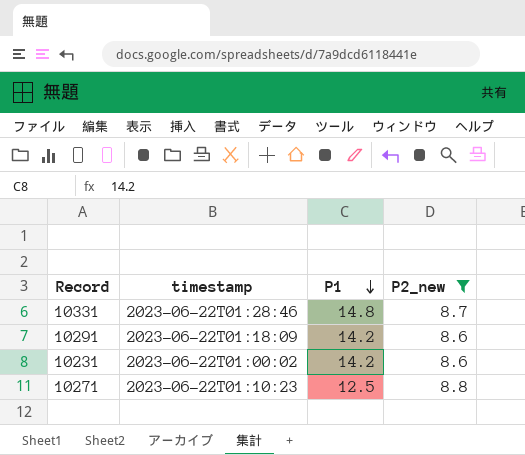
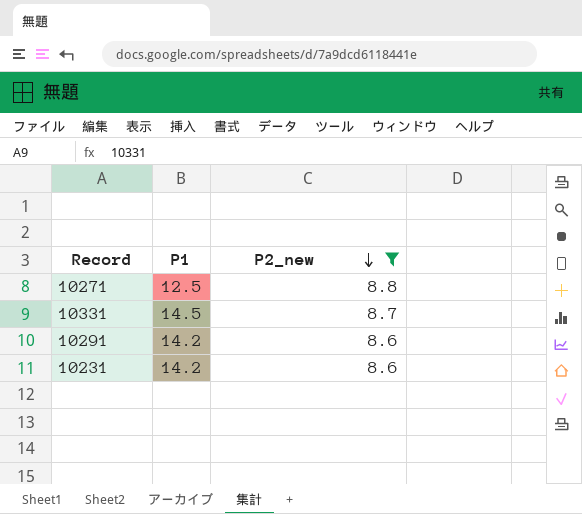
row order: P1 descending -> P2_new descending
column timestamp | position: 2 -> none
10331 | P1: 14.8 -> 14.5

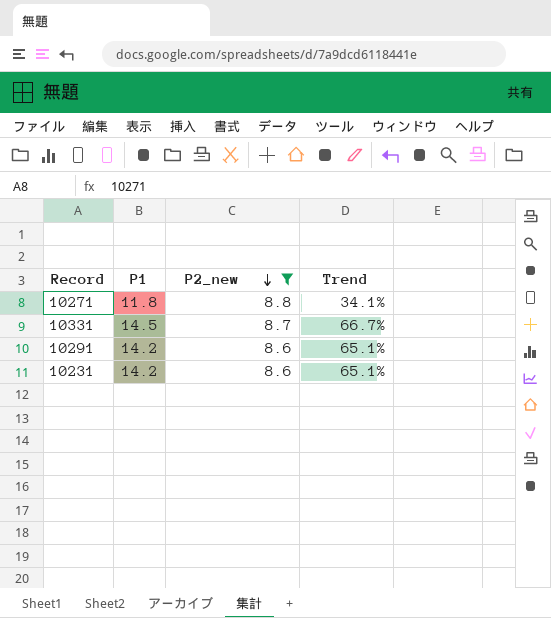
column Trend | formula: none -> ([P1] - [P2_new]) / [P2_new]
10271 | P1: 12.5 -> 11.8

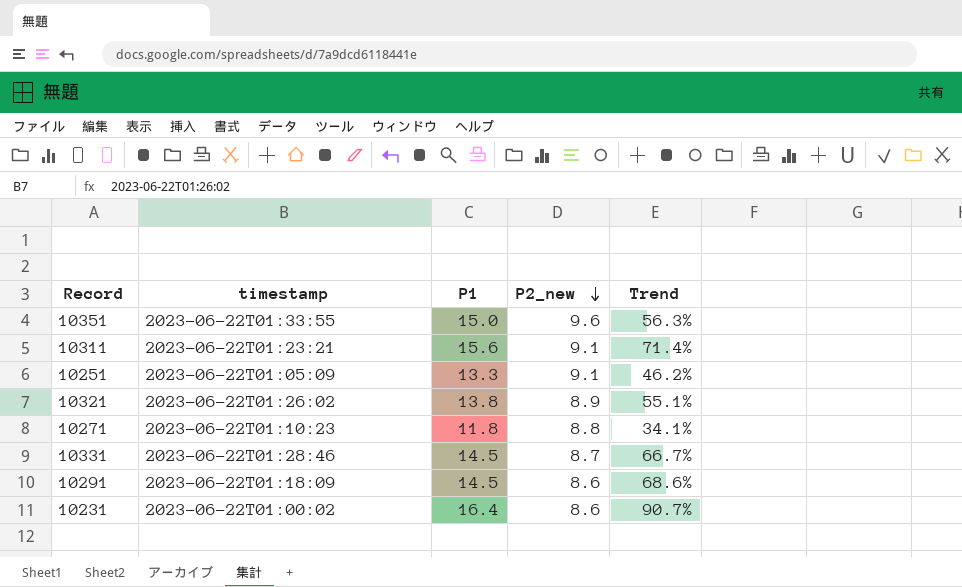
filter: P2_new <= 8.8 -> none
column timestamp | position: none -> 2
10291 | P1: 14.2 -> 14.5
10291 | Trend: 65.1% -> 68.6%
10231 | P1: 14.2 -> 16.4
10231 | Trend: 65.1% -> 90.7%

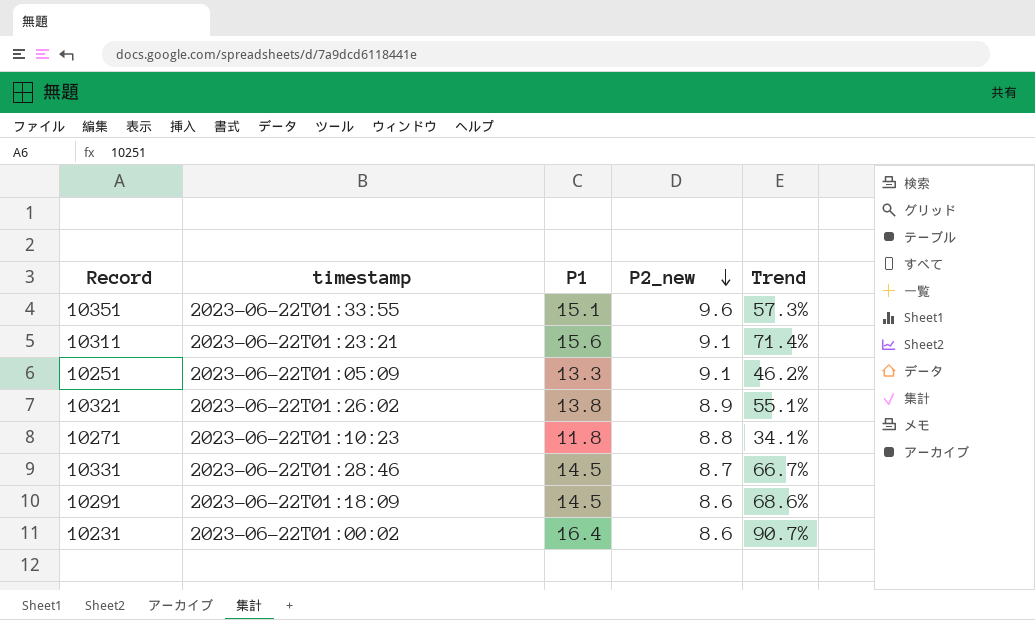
10351 | P1: 15.0 -> 15.1
10351 | Trend: 56.3% -> 57.3%

